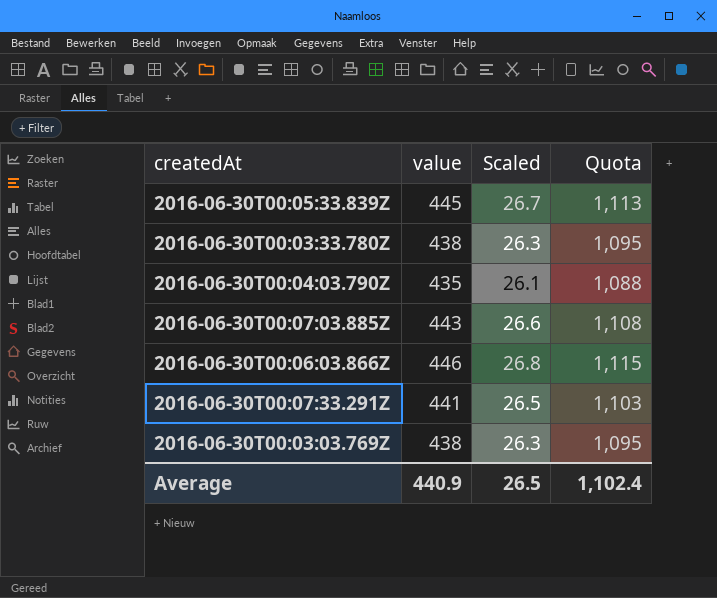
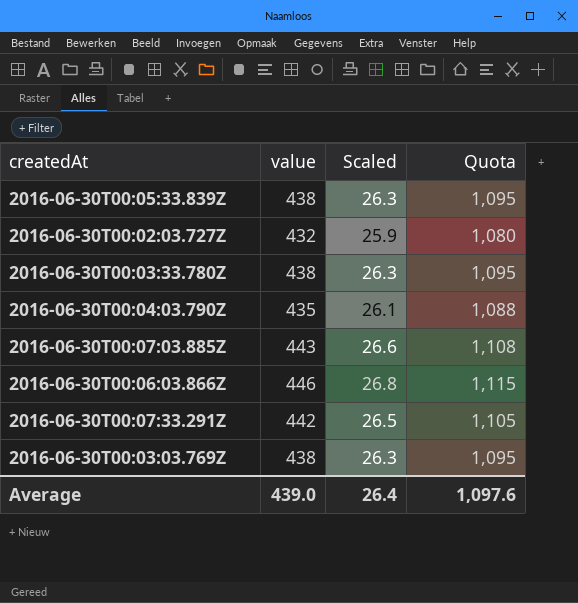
2016-06-30T00:05:33.839Z | value: 445 -> 438
2016-06-30T00:05:33.839Z | Scaled: 26.7 -> 26.3
2016-06-30T00:05:33.839Z | Quota: 1,113 -> 1,095
row 2016-06-30T00:02:03.727Z: none -> 432 | 25.9 | 1,080
2016-06-30T00:07:33.291Z | value: 441 -> 442
2016-06-30T00:07:33.291Z | Quota: 1,103 -> 1,105
Average | value: 440.9 -> 439.0
Average | Scaled: 26.5 -> 26.4
Average | Quota: 1,102.4 -> 1,097.6

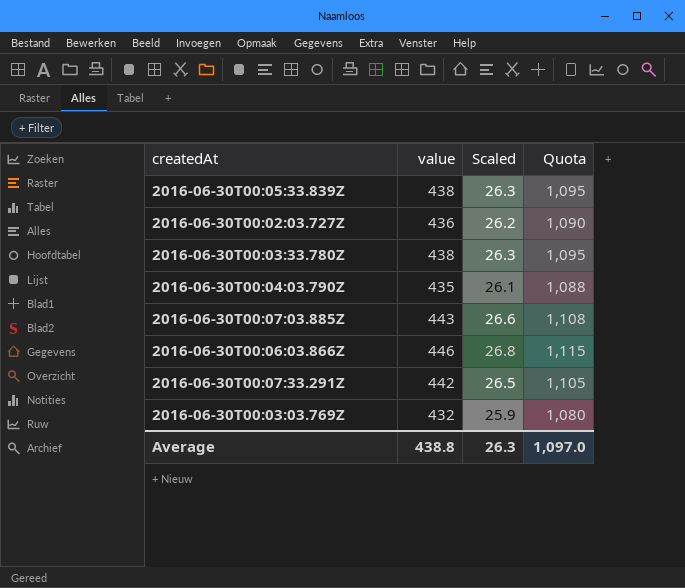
2016-06-30T00:02:03.727Z | value: 432 -> 436
2016-06-30T00:02:03.727Z | Scaled: 25.9 -> 26.2
2016-06-30T00:02:03.727Z | Quota: 1,080 -> 1,090
2016-06-30T00:03:03.769Z | value: 438 -> 432
2016-06-30T00:03:03.769Z | Scaled: 26.3 -> 25.9
2016-06-30T00:03:03.769Z | Quota: 1,095 -> 1,080
Average | value: 439.0 -> 438.8
Average | Scaled: 26.4 -> 26.3
Average | Quota: 1,097.6 -> 1,097.0

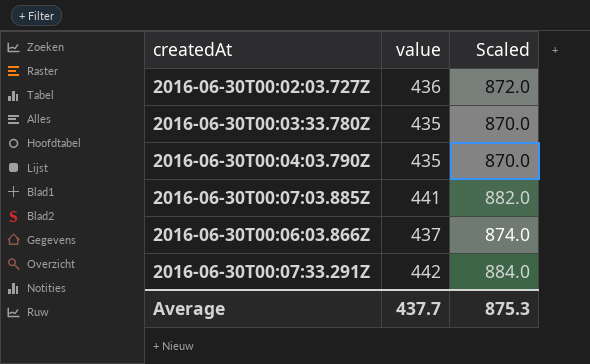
column Quota | formula: [value] * 2.5 -> none
column Scaled | formula: [value] * 0.06 -> [value] * 2
row 2016-06-30T00:05:33.839Z: 438 | 26.3 | 1,095 -> none
row 2016-06-30T00:03:03.769Z: 432 | 25.9 | 1,080 -> none
2016-06-30T00:03:33.780Z | value: 438 -> 435
2016-06-30T00:07:03.885Z | value: 443 -> 441
2016-06-30T00:06:03.866Z | value: 446 -> 437
Average | value: 438.8 -> 437.7
Average | Scaled: 26.3 -> 875.3

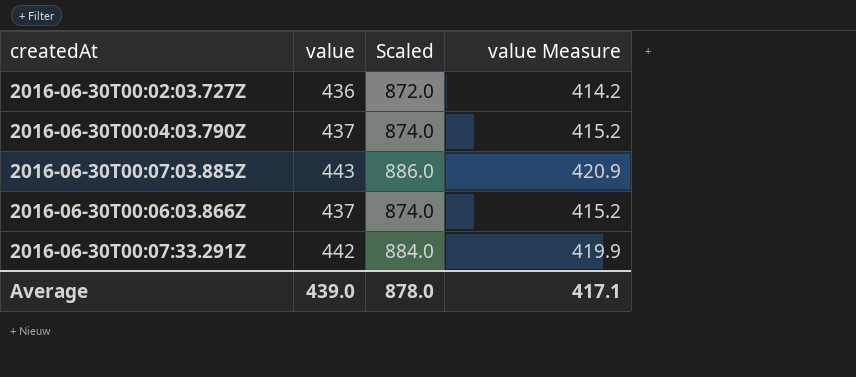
column value Measure | formula: none -> [value] * 0.95
row 2016-06-30T00:03:33.780Z: 435 | 870.0 -> none
2016-06-30T00:04:03.790Z | value: 435 -> 437
2016-06-30T00:04:03.790Z | Scaled: 870.0 -> 874.0
2016-06-30T00:07:03.885Z | value: 441 -> 443
2016-06-30T00:07:03.885Z | Scaled: 882.0 -> 886.0
Average | value: 437.7 -> 439.0
Average | Scaled: 875.3 -> 878.0

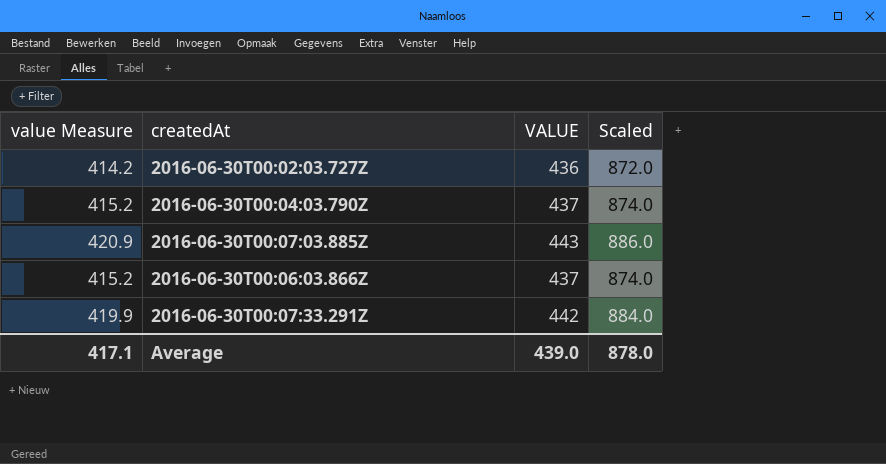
column value Measure | position: 4 -> 1
column name: value -> VALUE

